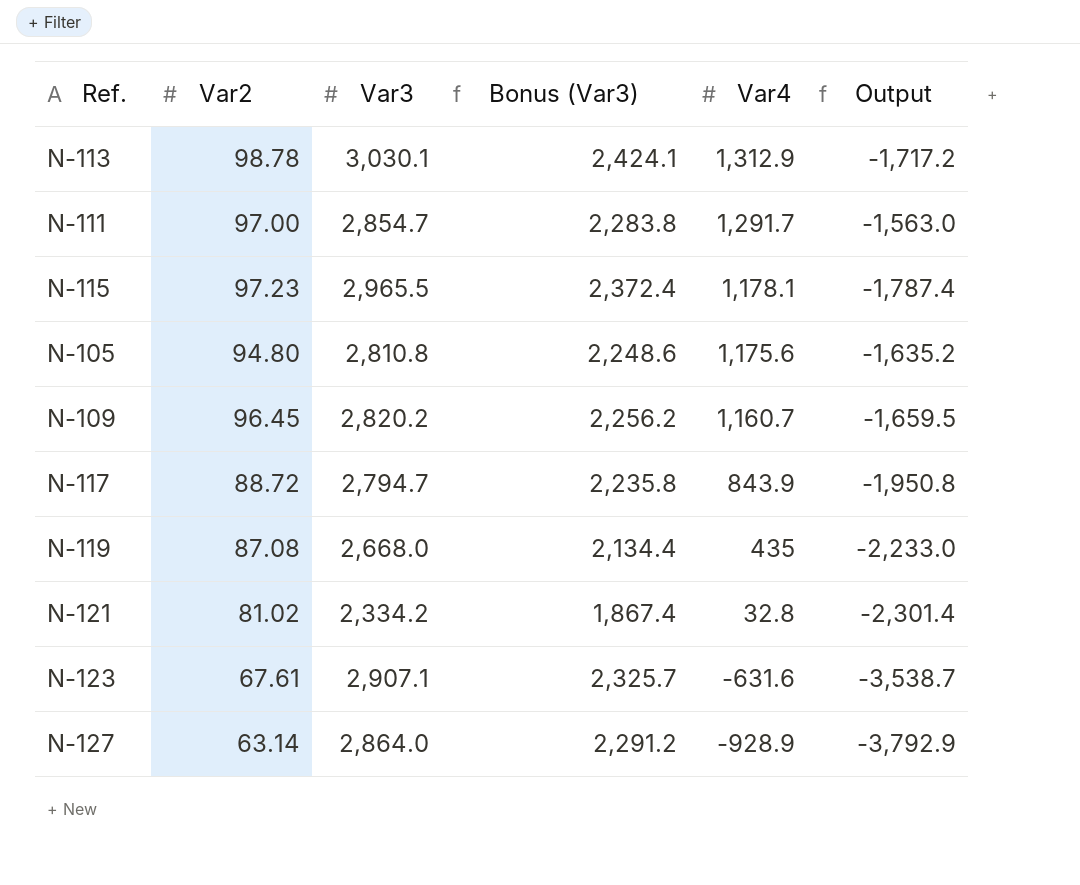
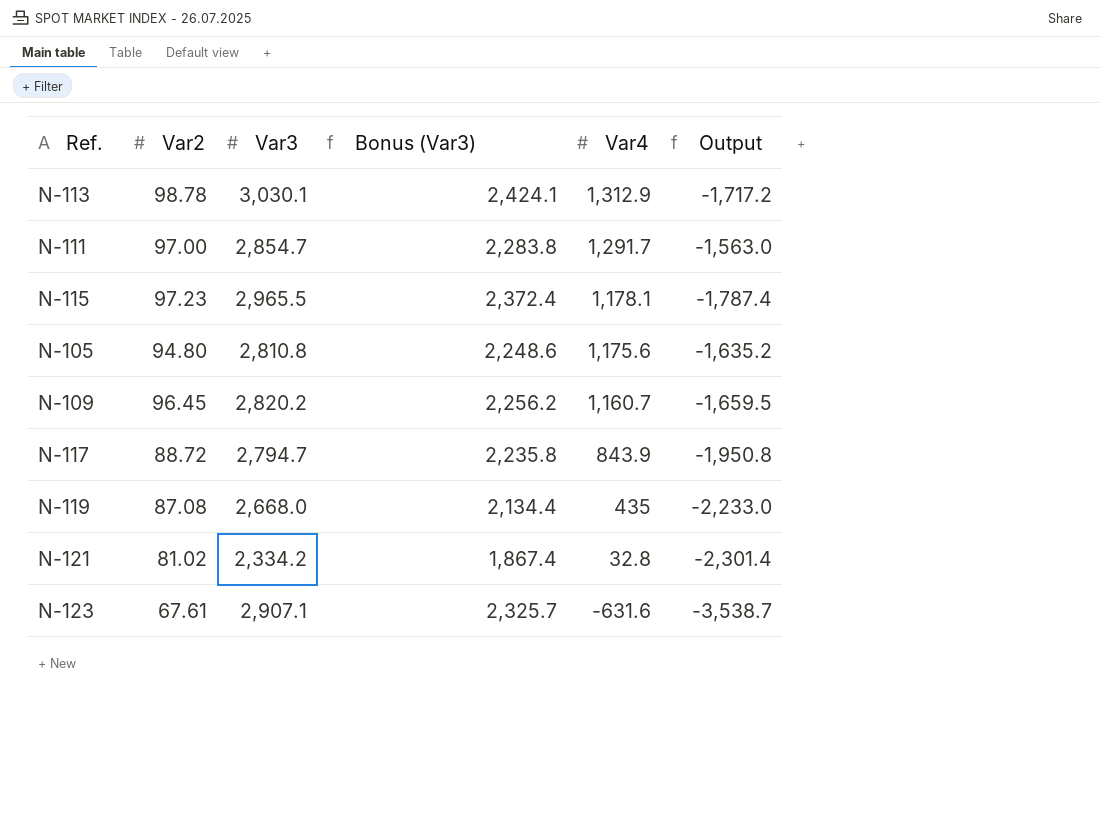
row N-127: 63.14 | 2,864.0 | 2,291.2 | -928.9 | -3,792.9 -> none

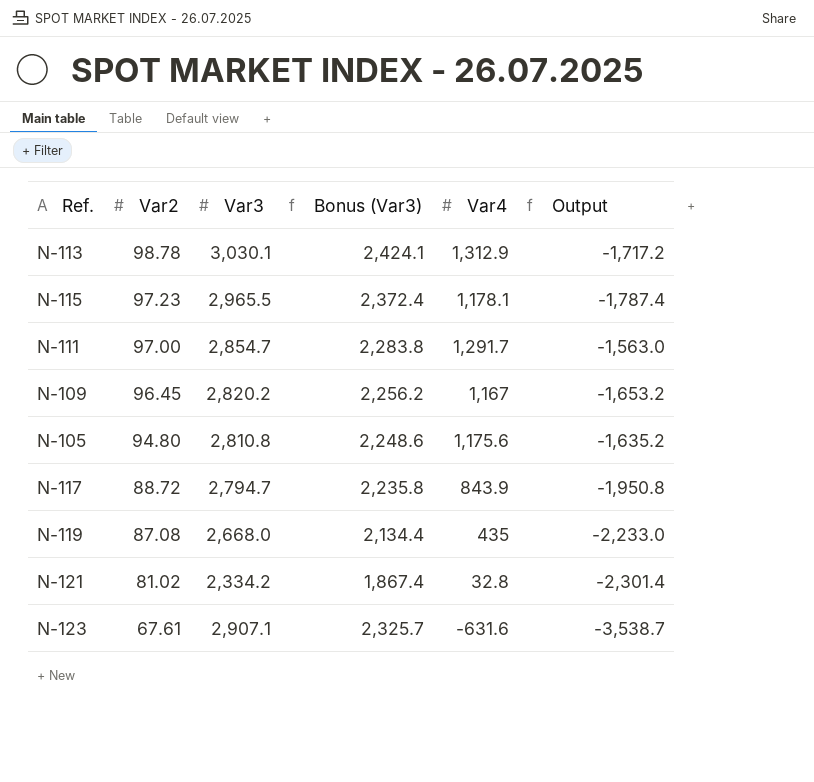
row order: Var4 descending -> Var2 descending
N-109 | Var4: 1,160.7 -> 1,167
N-109 | Output: -1,659.5 -> -1,653.2

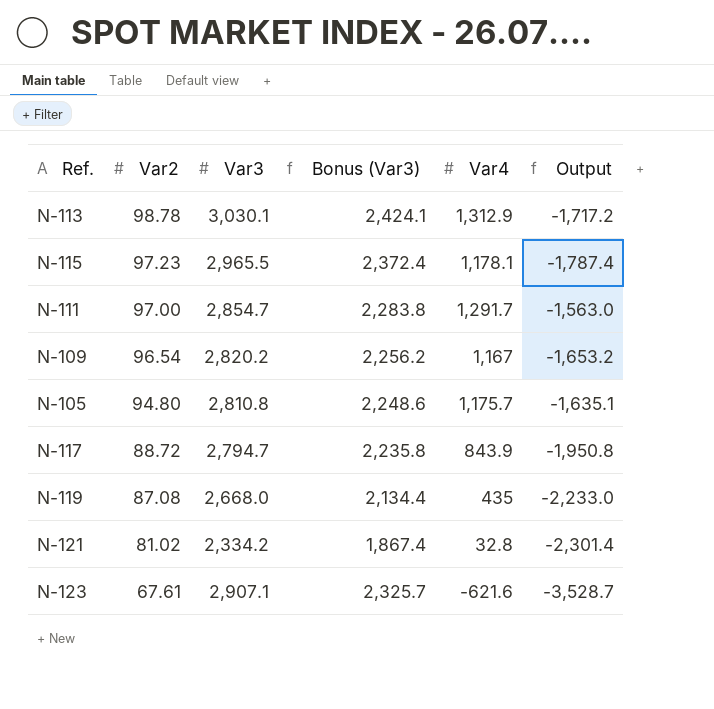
N-109 | Var2: 96.45 -> 96.54
N-105 | Var4: 1,175.6 -> 1,175.7
N-105 | Output: -1,635.2 -> -1,635.1
N-123 | Var4: -631.6 -> -621.6
N-123 | Output: -3,538.7 -> -3,528.7

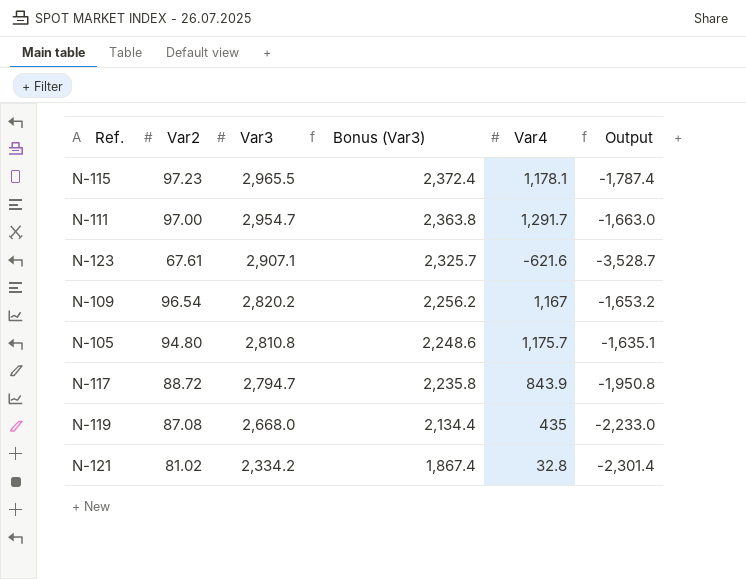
row order: Var2 descending -> Var3 descending
row N-113: 98.78 | 3,030.1 | 2,424.1 | 1,312.9 | -1,717.2 -> none
N-111 | Var3: 2,854.7 -> 2,954.7
N-111 | Bonus (Var3): 2,283.8 -> 2,363.8
N-111 | Output: -1,563.0 -> -1,663.0

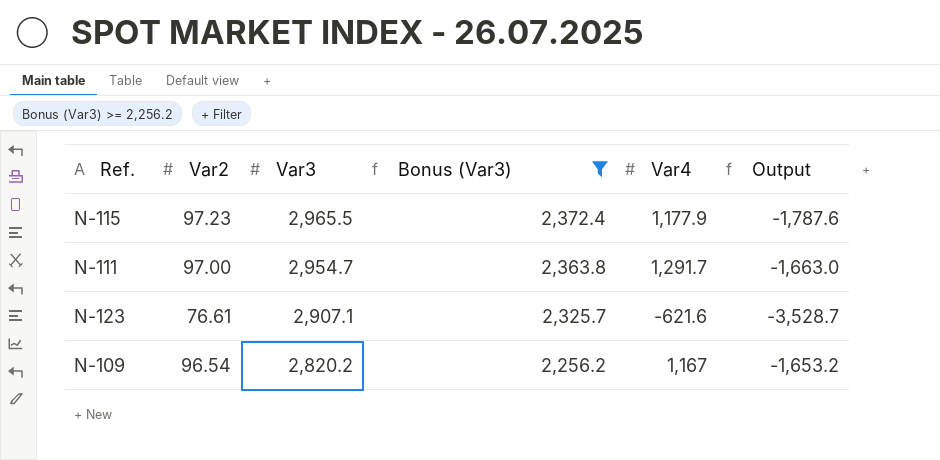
filter: none -> Bonus (Var3) >= 2,256.2
N-115 | Var4: 1,178.1 -> 1,177.9
N-115 | Output: -1,787.4 -> -1,787.6
N-123 | Var2: 67.61 -> 76.61

